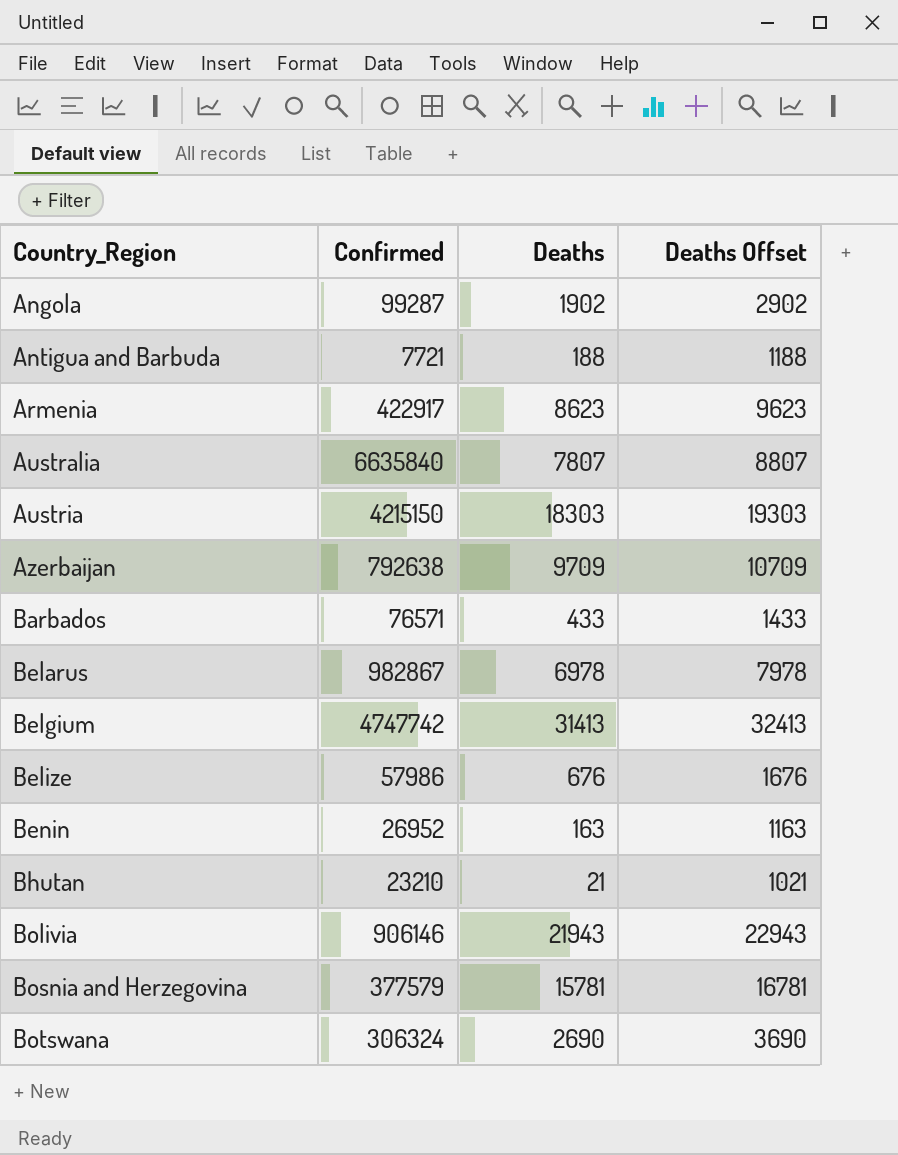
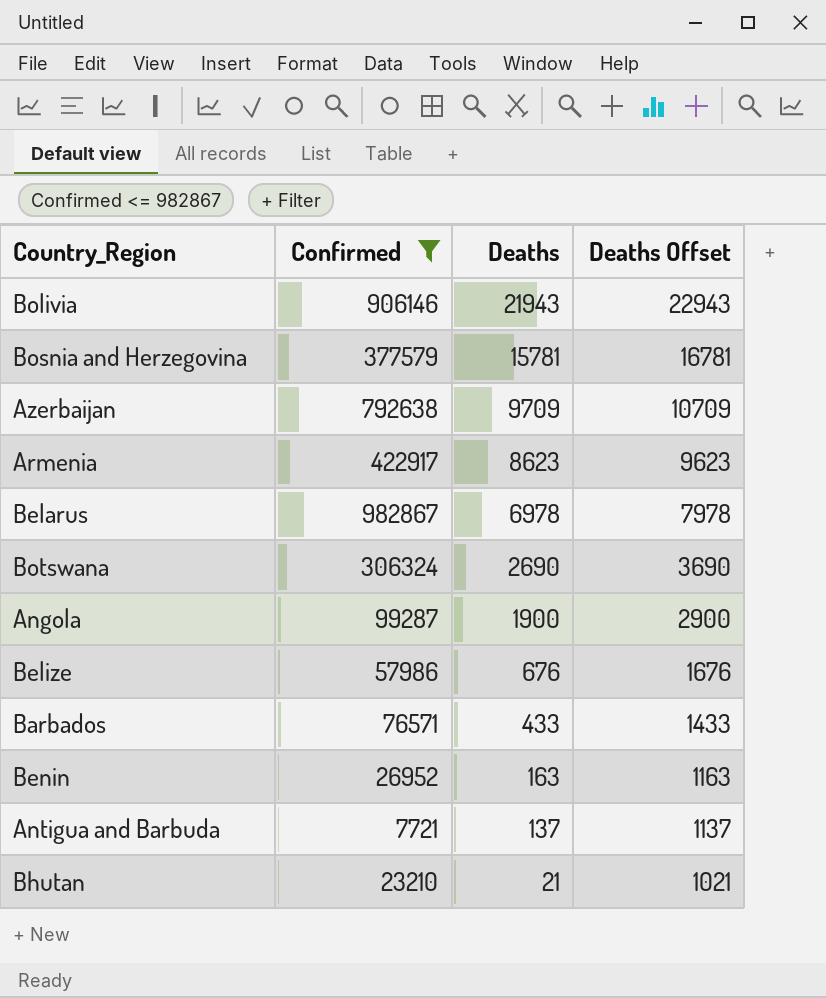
filter: none -> Confirmed <= 982867
row order: Country_Region ascending -> Deaths descending
Angola | Deaths: 1902 -> 1900
Angola | Deaths Offset: 2902 -> 2900
Antigua and Barbuda | Deaths: 188 -> 137
Antigua and Barbuda | Deaths Offset: 1188 -> 1137

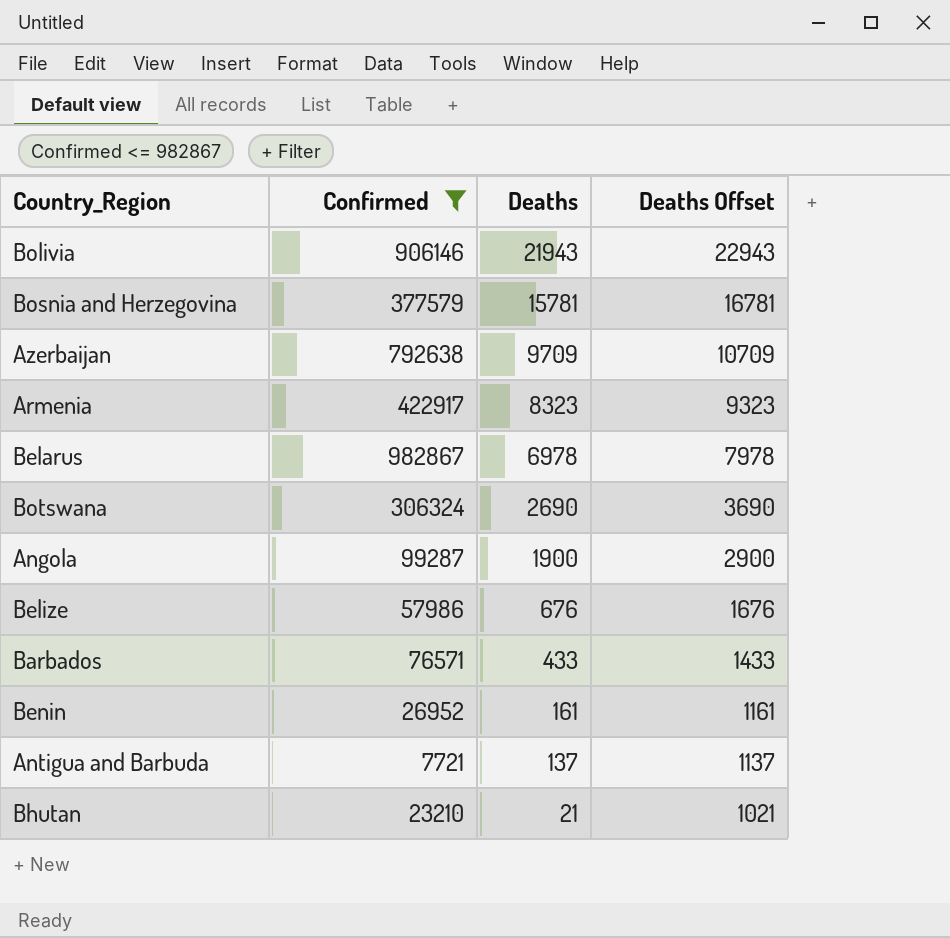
Armenia | Deaths: 8623 -> 8323
Armenia | Deaths Offset: 9623 -> 9323
Benin | Deaths: 163 -> 161
Benin | Deaths Offset: 1163 -> 1161

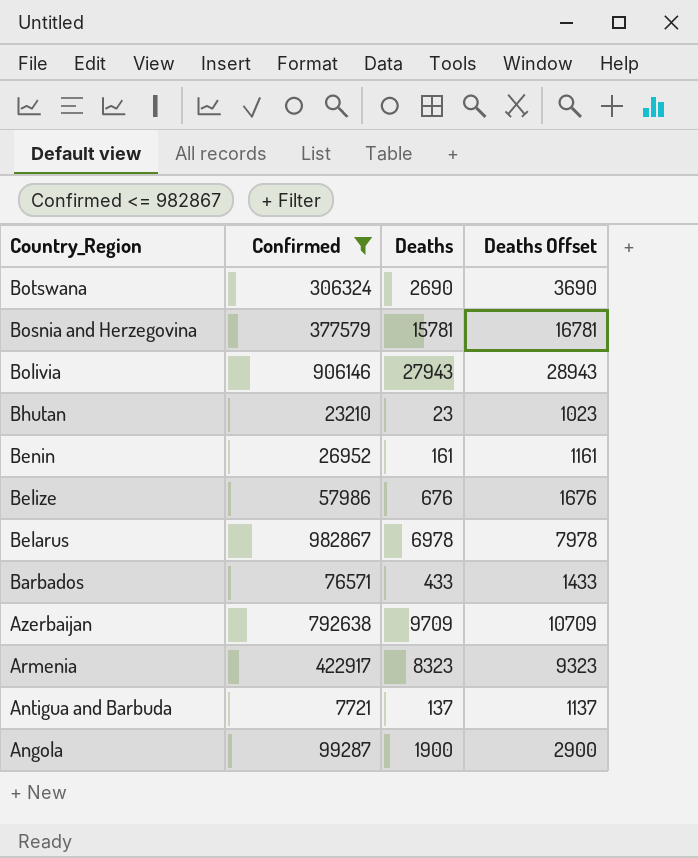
row order: Deaths descending -> Country_Region descending
Bolivia | Deaths: 21943 -> 27943
Bolivia | Deaths Offset: 22943 -> 28943
Bhutan | Deaths: 21 -> 23
Bhutan | Deaths Offset: 1021 -> 1023

